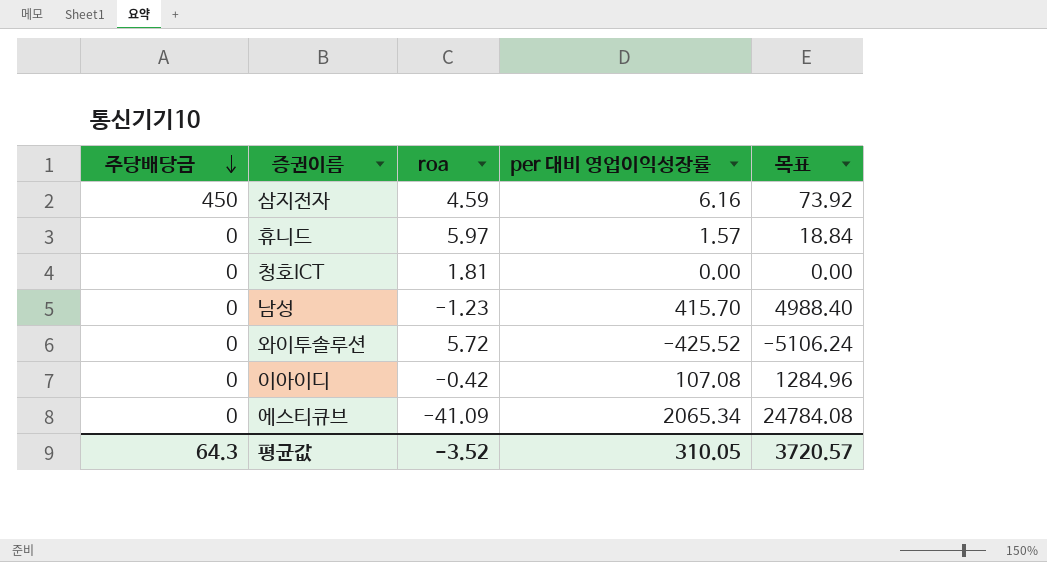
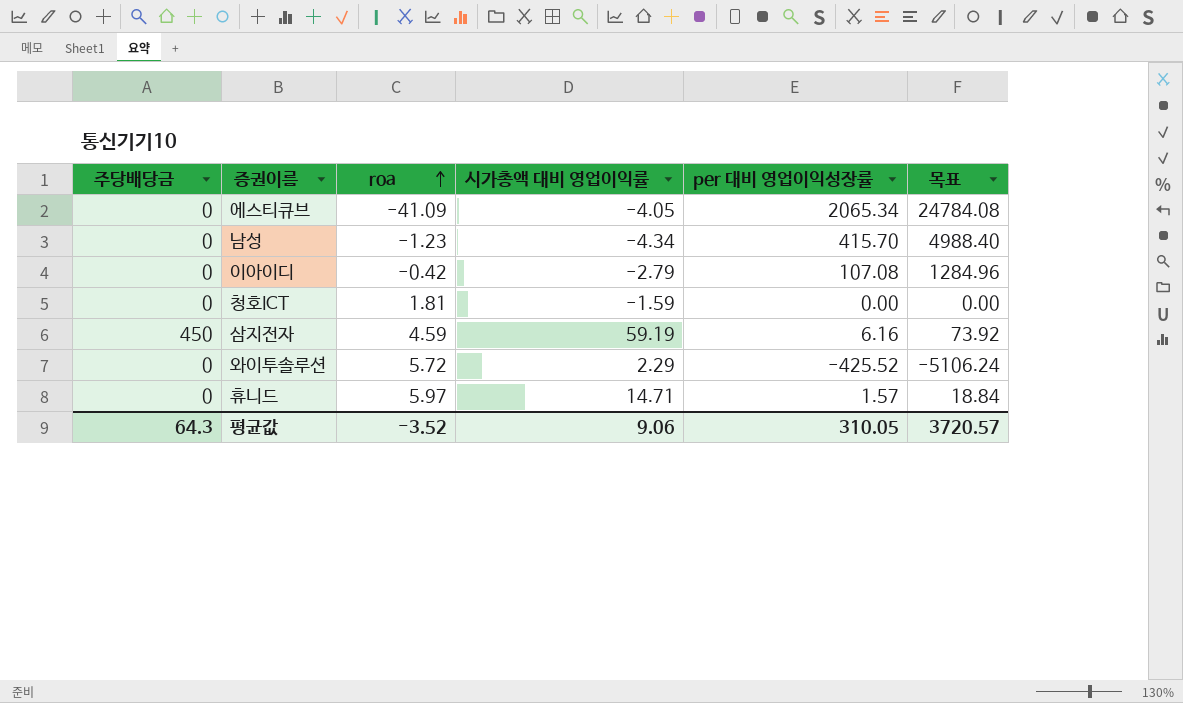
row order: 주당배당금 descending -> roa ascending
column 시가총액 대비 영업이익률 | position: none -> 4

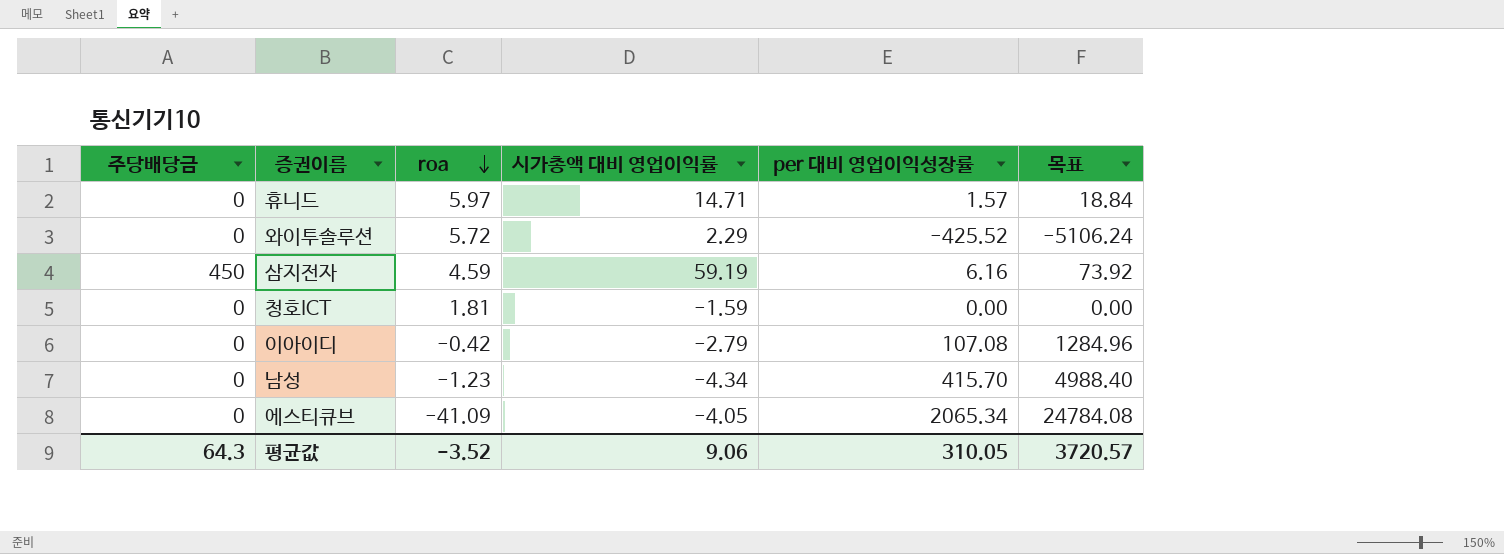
row order: roa ascending -> roa descending

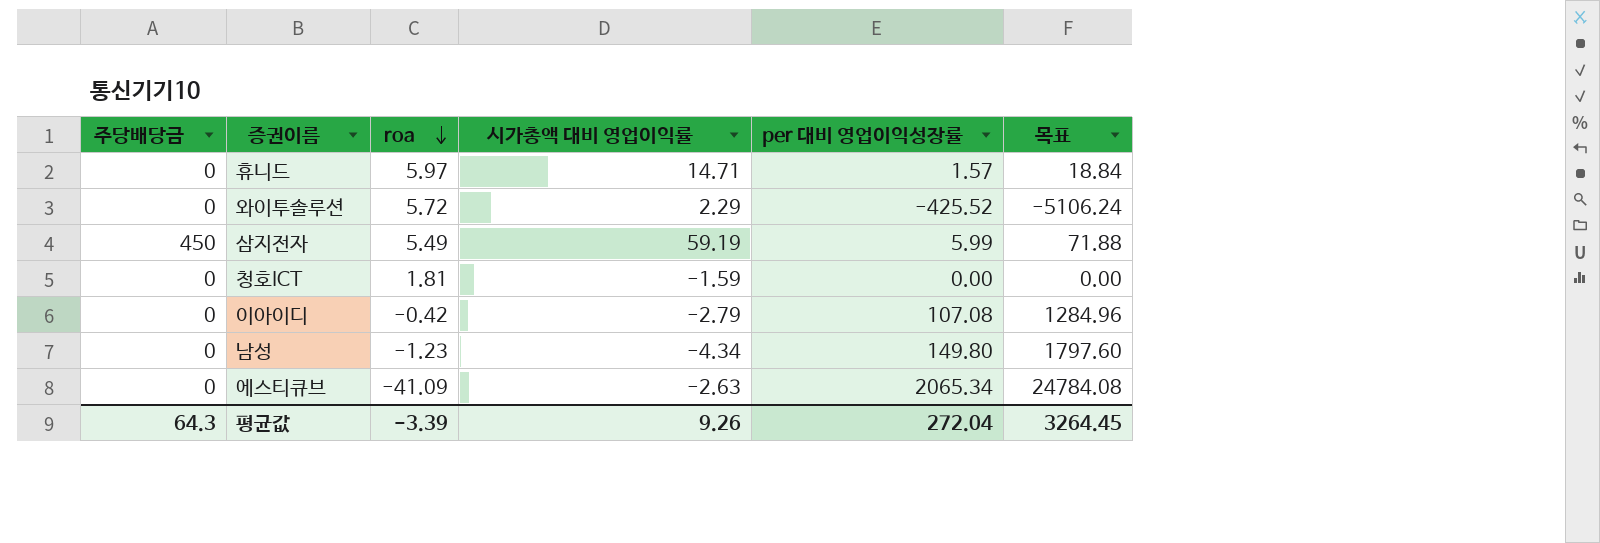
삼지전자 | roa: 4.59 -> 5.49
삼지전자 | per 대비 영업이익성장률: 6.16 -> 5.99
삼지전자 | 목표: 73.92 -> 71.88
남성 | per 대비 영업이익성장률: 415.70 -> 149.80
남성 | 목표: 4988.40 -> 1797.60
에스티큐브 | 시가총액 대비 영업이익률: -4.05 -> -2.63
평균값 | roa: -3.52 -> -3.39
평균값 | 시가총액 대비 영업이익률: 9.06 -> 9.26
평균값 | per 대비 영업이익성장률: 310.05 -> 272.04
평균값 | 목표: 3720.57 -> 3264.45

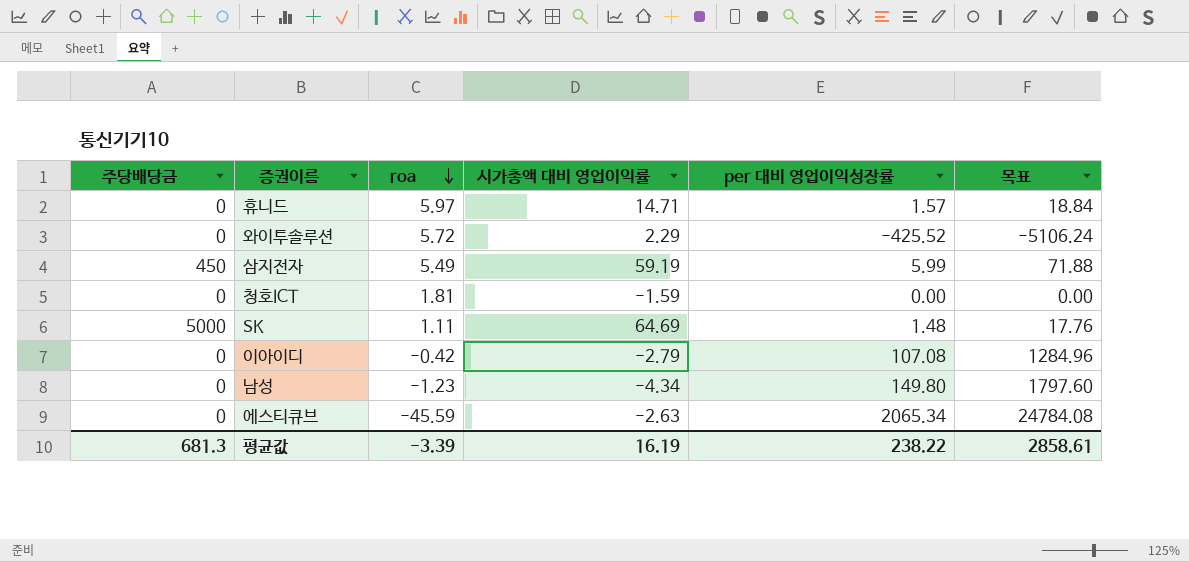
row SK: none -> 5000 | 1.11 | 64.69 | 1.48 | 17.76
에스티큐브 | roa: -41.09 -> -45.59
평균값 | 주당배당금: 64.3 -> 681.3
평균값 | 시가총액 대비 영업이익률: 9.26 -> 16.19
평균값 | per 대비 영업이익성장률: 272.04 -> 238.22
평균값 | 목표: 3264.45 -> 2858.61

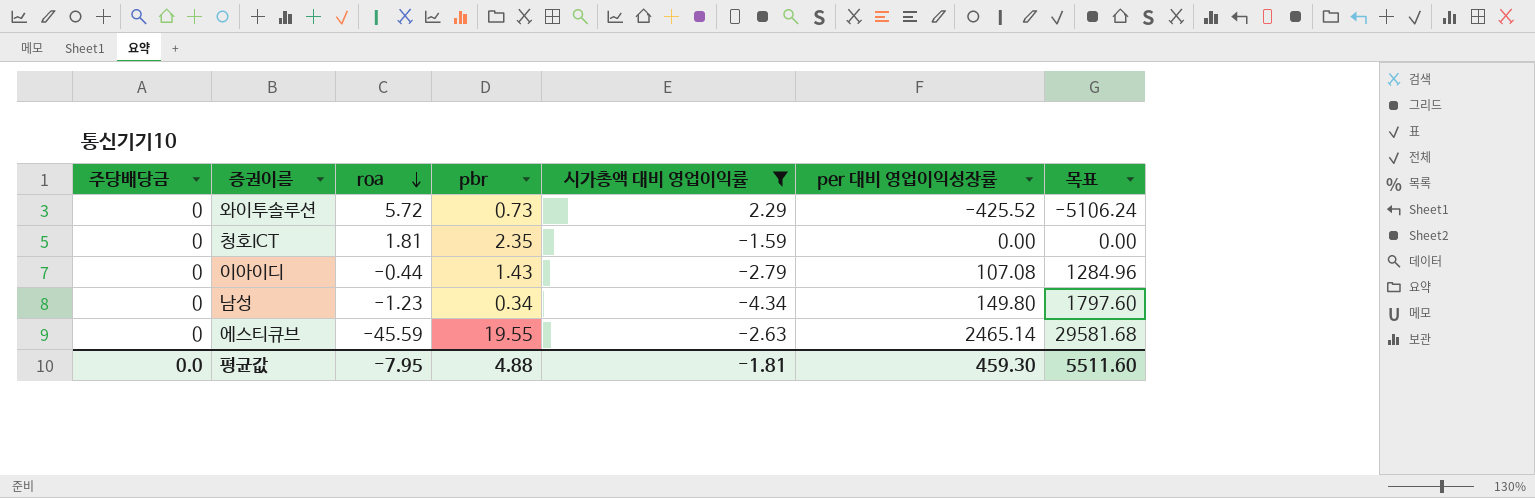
filter: none -> 시가총액 대비 영업이익률 <= 2.29
column pbr | position: none -> 4
이아이디 | roa: -0.42 -> -0.44
에스티큐브 | per 대비 영업이익성장률: 2065.34 -> 2465.14
에스티큐브 | 목표: 24784.08 -> 29581.68
평균값 | 주당배당금: 681.3 -> 0.0
평균값 | roa: -3.39 -> -7.95
평균값 | 시가총액 대비 영업이익률: 16.19 -> -1.81
평균값 | per 대비 영업이익성장률: 238.22 -> 459.30
평균값 | 목표: 2858.61 -> 5511.60

